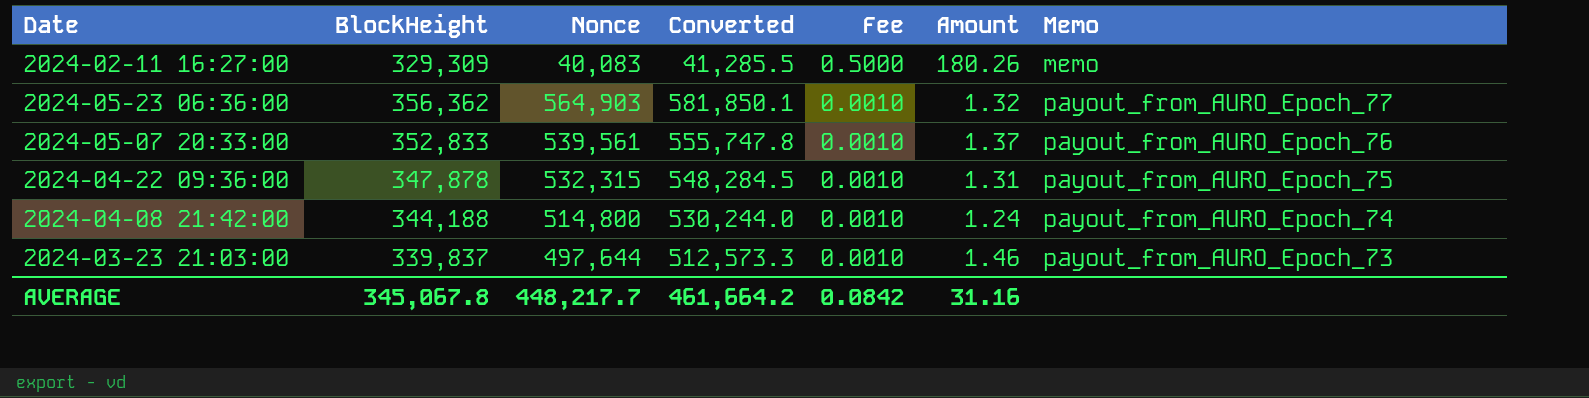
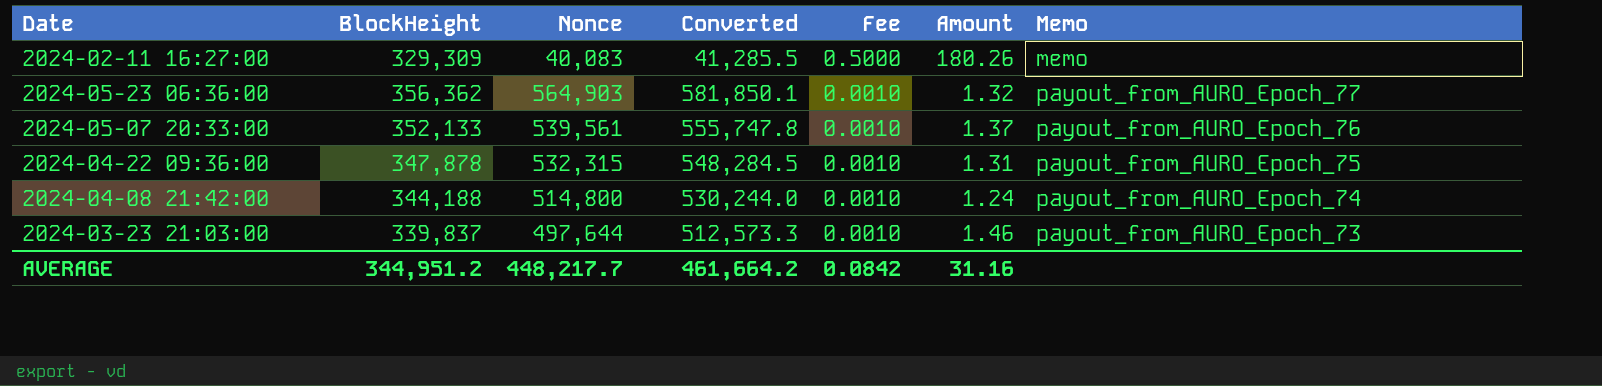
2024-05-07 20:33:00 | BlockHeight: 352,833 -> 352,133
AVERAGE | BlockHeight: 345,067.8 -> 344,951.2

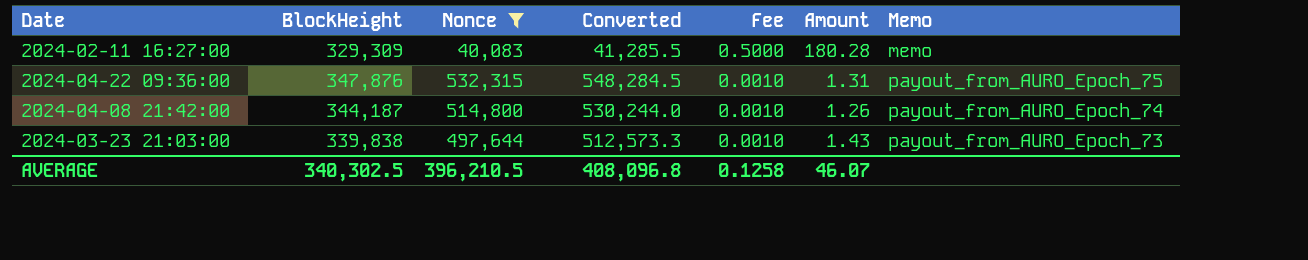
filter: none -> Nonce <= 532,315
2024-02-11 16:27:00 | Amount: 180.26 -> 180.28
2024-04-22 09:36:00 | BlockHeight: 347,878 -> 347,876
2024-04-08 21:42:00 | BlockHeight: 344,188 -> 344,187
2024-04-08 21:42:00 | Amount: 1.24 -> 1.26
2024-03-23 21:03:00 | BlockHeight: 339,837 -> 339,838
2024-03-23 21:03:00 | Amount: 1.46 -> 1.43
AVERAGE | BlockHeight: 344,951.2 -> 340,302.5
AVERAGE | Nonce: 448,217.7 -> 396,210.5
AVERAGE | Converted: 461,664.2 -> 408,096.8
AVERAGE | Fee: 0.0842 -> 0.1258
AVERAGE | Amount: 31.16 -> 46.07

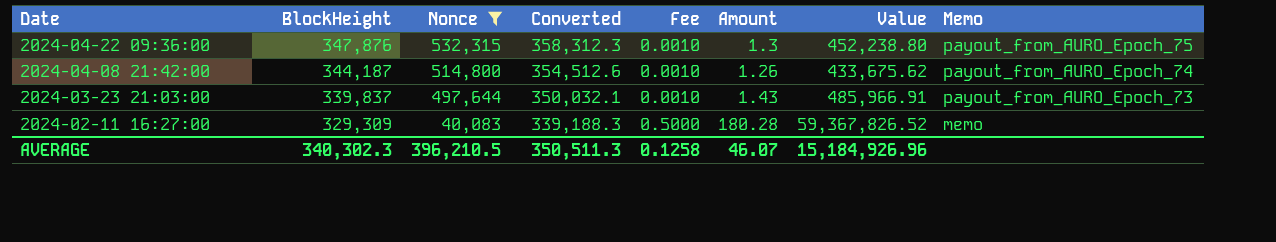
row order: Fee descending -> Date descending
column Converted | formula: [Nonce] * 1.03 -> [BlockHeight] * 1.03
column Value | formula: none -> [BlockHeight] * [Amount]
2024-04-22 09:36:00 | Amount: 1.31 -> 1.3
2024-03-23 21:03:00 | BlockHeight: 339,838 -> 339,837
AVERAGE | BlockHeight: 340,302.5 -> 340,302.3
AVERAGE | Converted: 408,096.8 -> 350,511.3

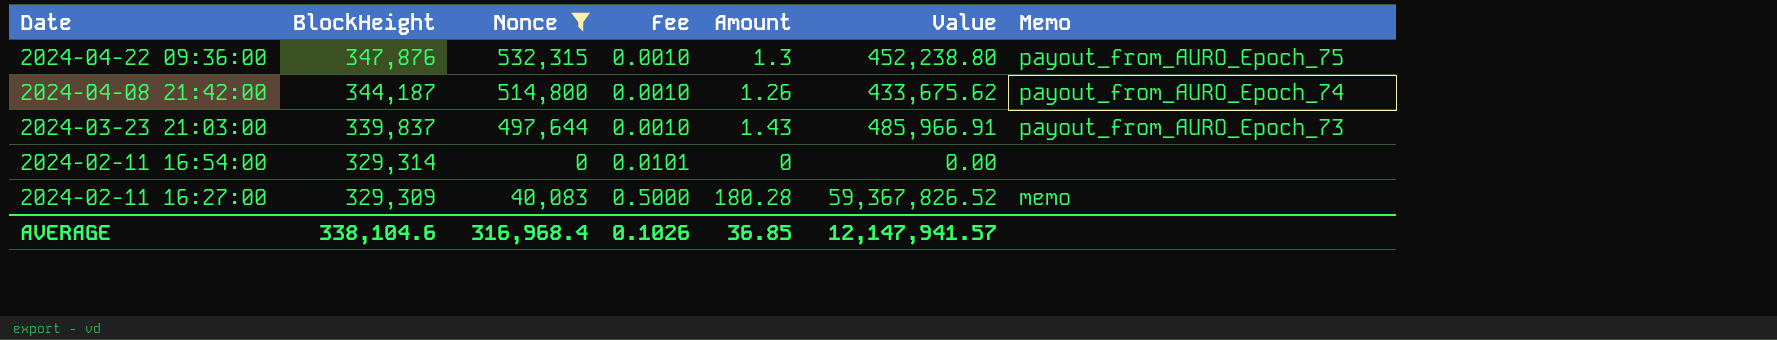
column Converted | formula: [BlockHeight] * 1.03 -> none
row 2024-02-11 16:54:00: none -> 329,314 | 0 | 0.0101 | 0 | 0.00 | none
AVERAGE | BlockHeight: 340,302.3 -> 338,104.6
AVERAGE | Nonce: 396,210.5 -> 316,968.4
AVERAGE | Fee: 0.1258 -> 0.1026
AVERAGE | Amount: 46.07 -> 36.85
AVERAGE | Value: 15,184,926.96 -> 12,147,941.57

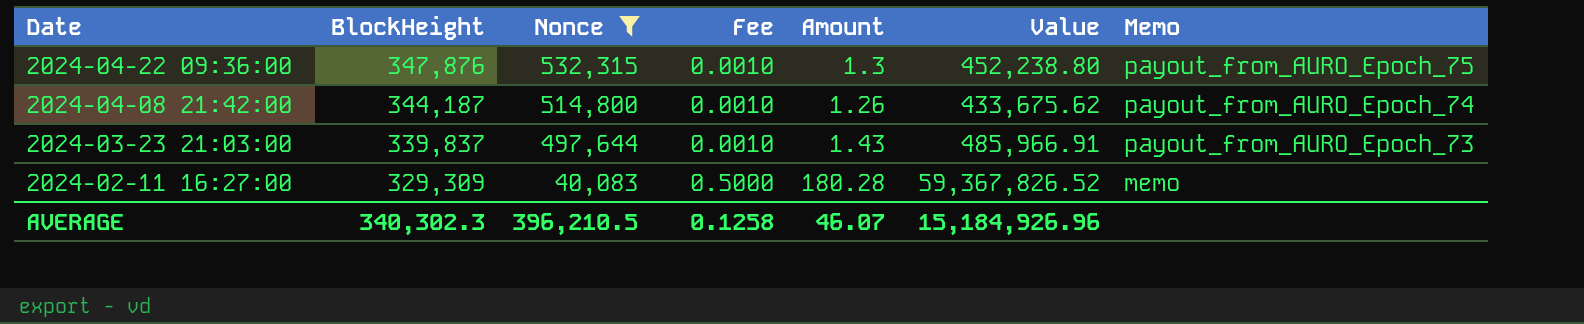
row 2024-02-11 16:54:00: 329,314 | 0 | 0.0101 | 0 | 0.00 | none -> none
AVERAGE | BlockHeight: 338,104.6 -> 340,302.3
AVERAGE | Nonce: 316,968.4 -> 396,210.5
AVERAGE | Fee: 0.1026 -> 0.1258
AVERAGE | Amount: 36.85 -> 46.07
AVERAGE | Value: 12,147,941.57 -> 15,184,926.96

